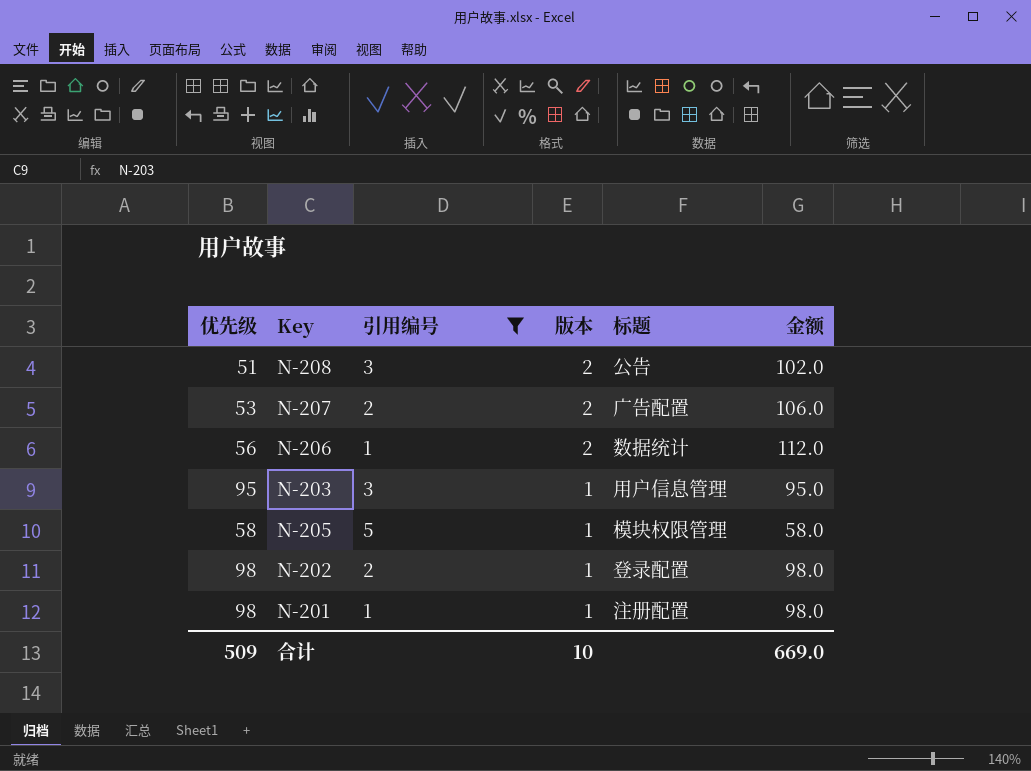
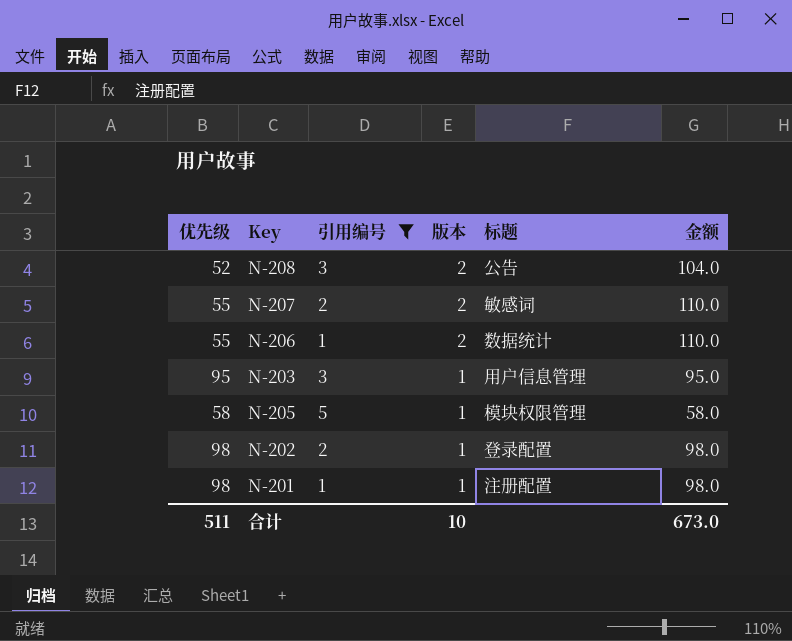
N-208 | 优先级: 51 -> 52
N-208 | 金额: 102.0 -> 104.0
N-207 | 优先级: 53 -> 55
N-207 | 标题: 广告配置 -> 敏感词
N-207 | 金额: 106.0 -> 110.0
N-206 | 优先级: 56 -> 55
N-206 | 金额: 112.0 -> 110.0
合计 | 优先级: 509 -> 511
合计 | 金额: 669.0 -> 673.0

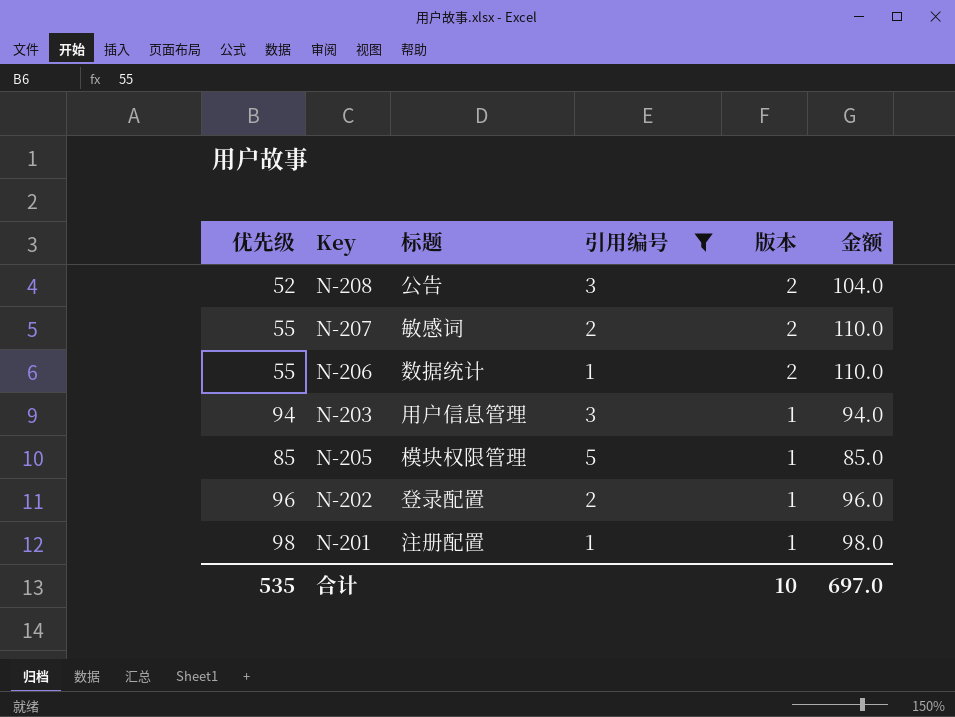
column 标题 | position: 5 -> 3
N-203 | 优先级: 95 -> 94
N-203 | 金额: 95.0 -> 94.0
N-205 | 优先级: 58 -> 85
N-205 | 金额: 58.0 -> 85.0
N-202 | 优先级: 98 -> 96
N-202 | 金额: 98.0 -> 96.0
合计 | 优先级: 511 -> 535
合计 | 金额: 673.0 -> 697.0

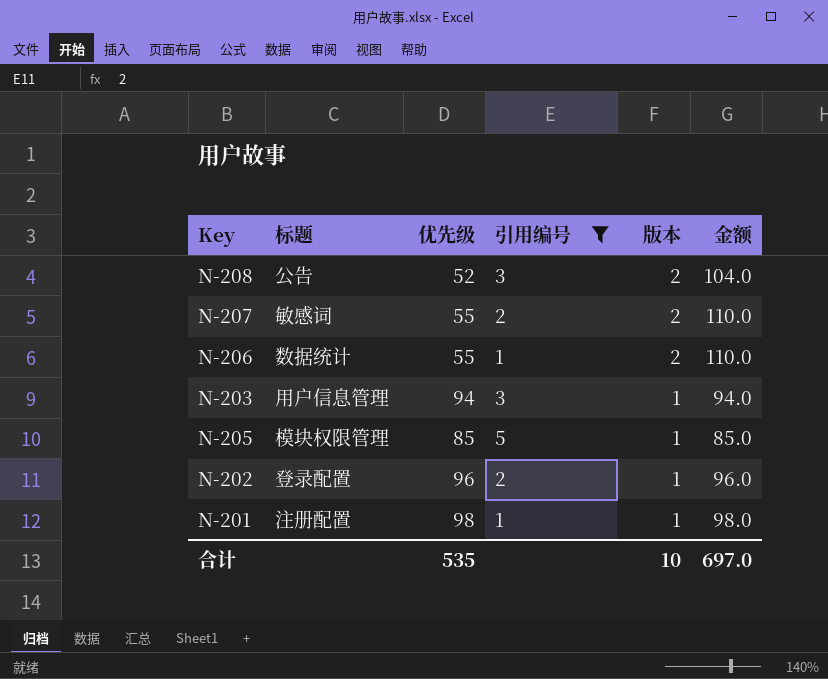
column 优先级 | position: 1 -> 3

